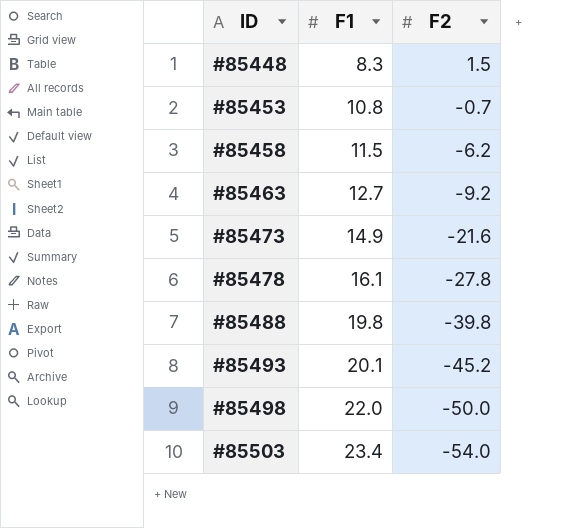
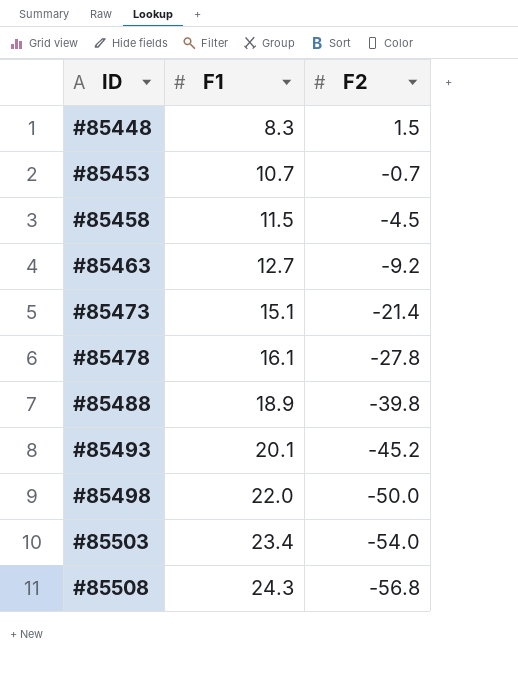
#85453 | F1: 10.8 -> 10.7
#85458 | F2: -6.2 -> -4.5
#85473 | F1: 14.9 -> 15.1
#85473 | F2: -21.6 -> -21.4
#85488 | F1: 19.8 -> 18.9
row #85508: none -> 24.3 | -56.8

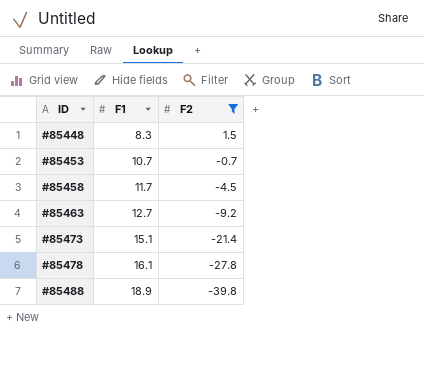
filter: none -> F2 >= -39.8
#85458 | F1: 11.5 -> 11.7

